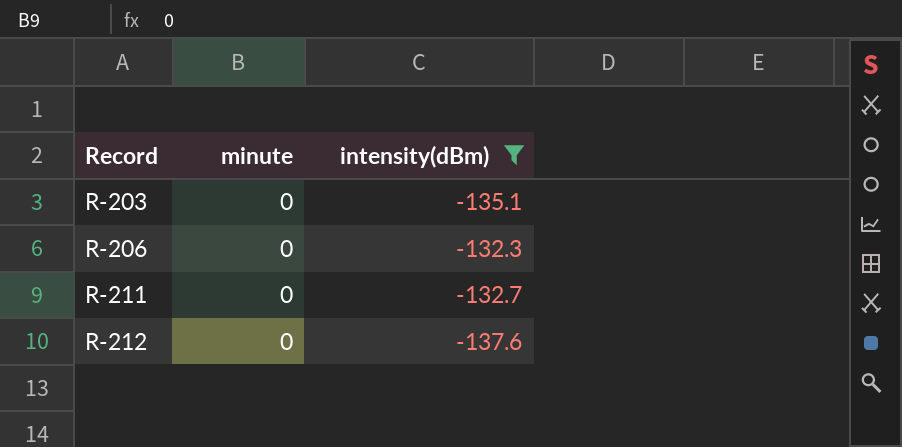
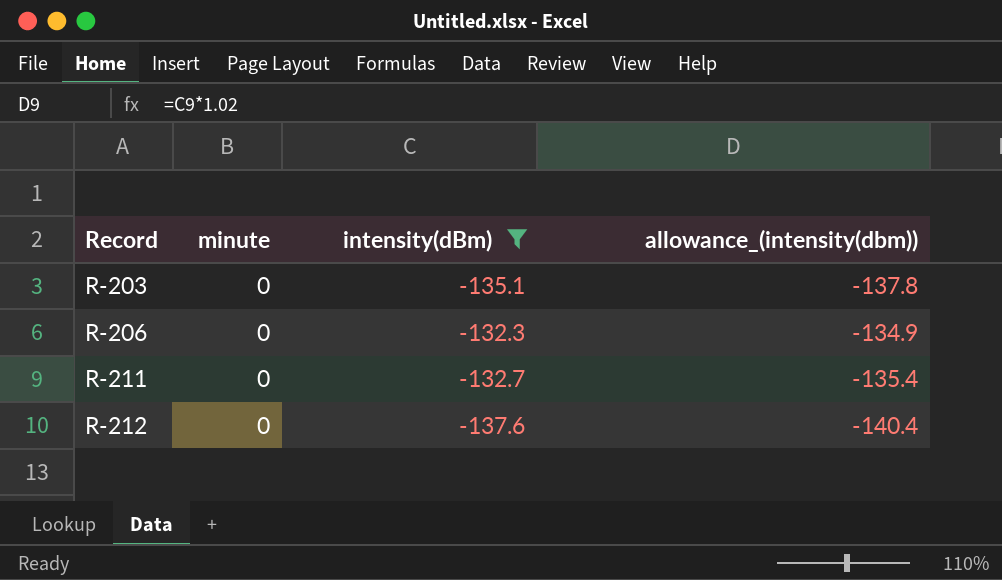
column allowance_(intensity(dbm)) | formula: none -> [intensity(dBm)] * 1.02

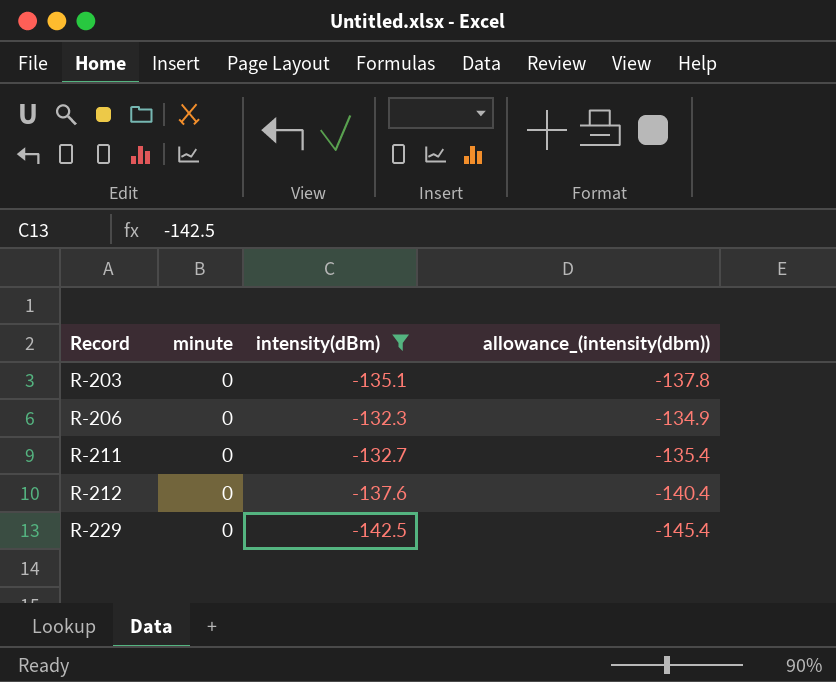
row R-229: none -> 0 | -142.5 | -145.4

